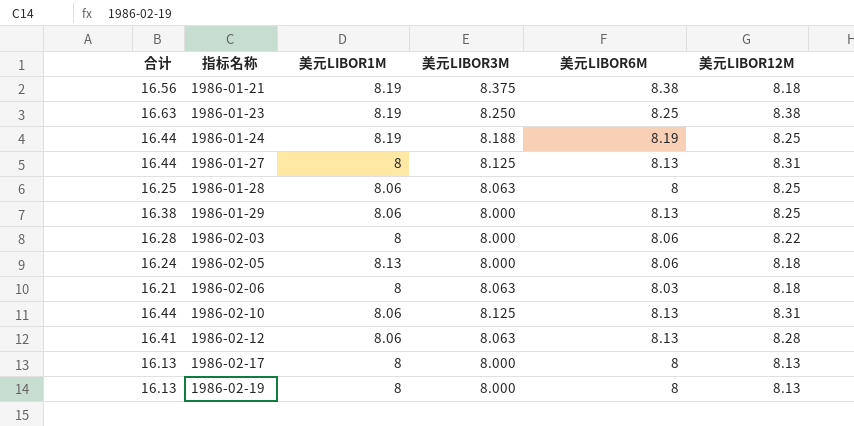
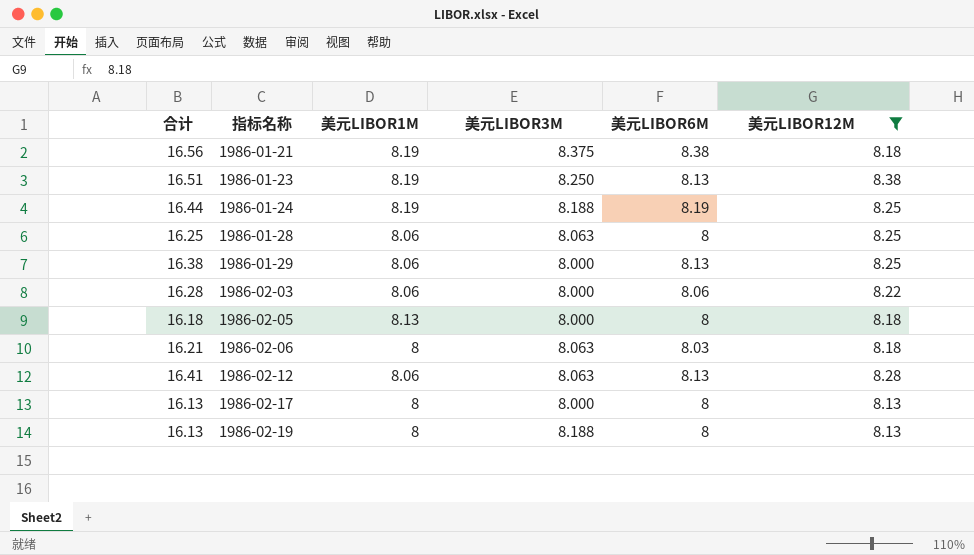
filter: none -> 美元LIBOR12M != 8.31
1986-01-23 | 合计: 16.63 -> 16.51
1986-01-23 | 美元LIBOR6M: 8.25 -> 8.13
1986-02-03 | 美元LIBOR1M: 8 -> 8.06
1986-02-05 | 合计: 16.24 -> 16.18
1986-02-05 | 美元LIBOR6M: 8.06 -> 8
1986-02-19 | 美元LIBOR3M: 8.000 -> 8.188

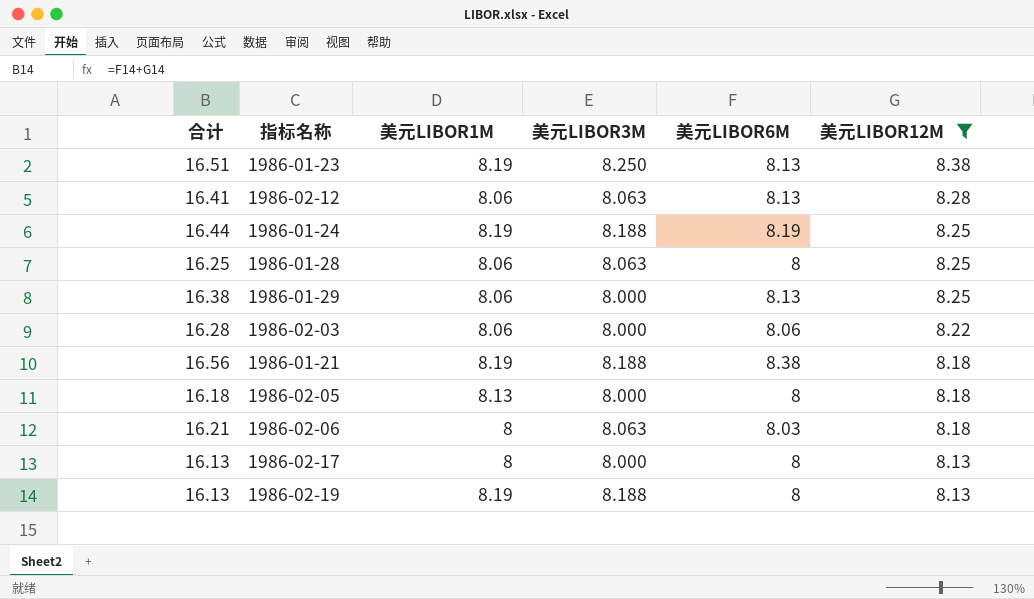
row order: 指标名称 ascending -> 美元LIBOR12M descending
1986-01-21 | 美元LIBOR3M: 8.375 -> 8.188
1986-02-19 | 美元LIBOR1M: 8 -> 8.19

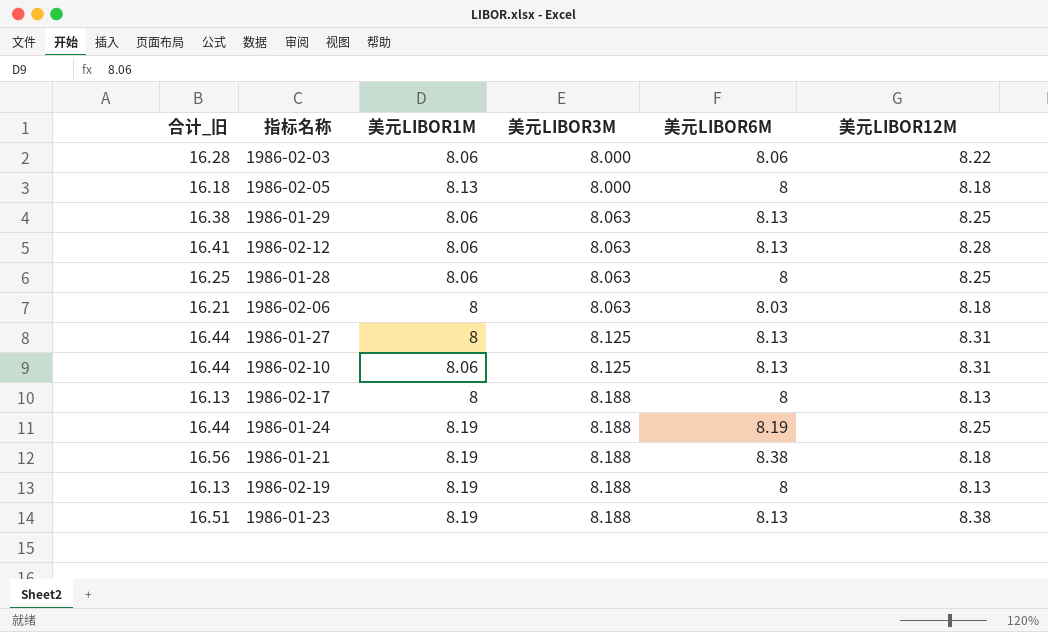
filter: 美元LIBOR12M != 8.31 -> none
row order: 美元LIBOR12M descending -> 美元LIBOR3M ascending
column name: 合计 -> 合计_旧
1986-01-29 | 美元LIBOR3M: 8.000 -> 8.063
1986-02-17 | 美元LIBOR3M: 8.000 -> 8.188
1986-01-23 | 美元LIBOR3M: 8.250 -> 8.188

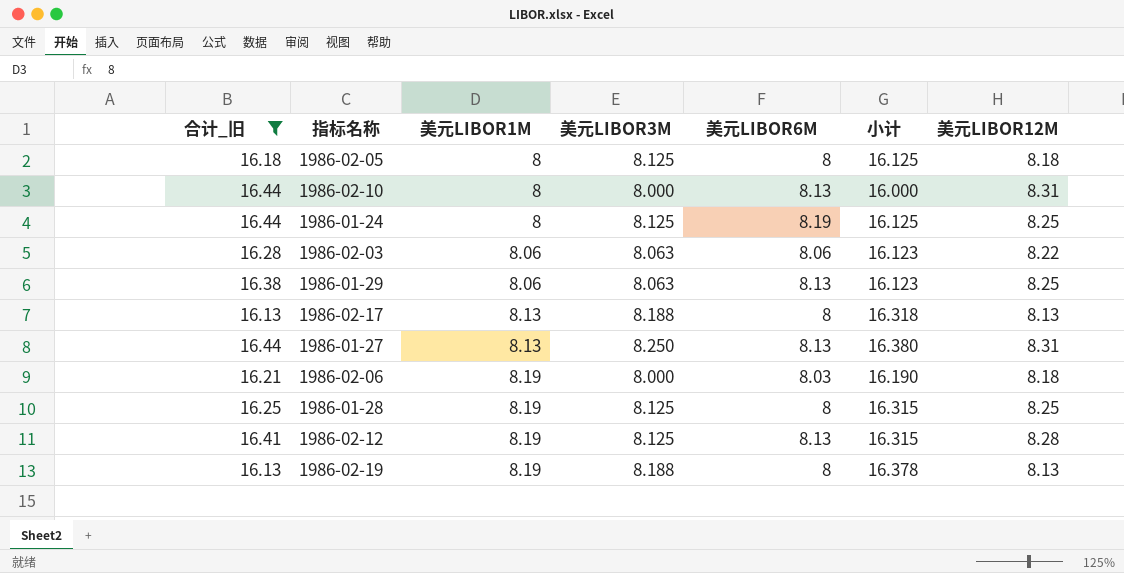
filter: none -> 合计_旧 <= 16.44
row order: 美元LIBOR3M ascending -> 美元LIBOR1M ascending
column 小计 | formula: none -> [美元LIBOR1M] + [美元LIBOR3M]
1986-02-05 | 美元LIBOR1M: 8.13 -> 8
1986-02-05 | 美元LIBOR3M: 8.000 -> 8.125
1986-02-10 | 美元LIBOR1M: 8.06 -> 8
1986-02-10 | 美元LIBOR3M: 8.125 -> 8.000
1986-01-24 | 美元LIBOR1M: 8.19 -> 8
1986-01-24 | 美元LIBOR3M: 8.188 -> 8.125
1986-02-03 | 美元LIBOR3M: 8.000 -> 8.063
1986-02-17 | 美元LIBOR1M: 8 -> 8.13
1986-01-27 | 美元LIBOR1M: 8 -> 8.13
1986-01-27 | 美元LIBOR3M: 8.125 -> 8.250
1986-02-06 | 美元LIBOR1M: 8 -> 8.19
1986-02-06 | 美元LIBOR3M: 8.063 -> 8.000
1986-01-28 | 美元LIBOR1M: 8.06 -> 8.19
1986-01-28 | 美元LIBOR3M: 8.063 -> 8.125
1986-02-12 | 美元LIBOR1M: 8.06 -> 8.19
1986-02-12 | 美元LIBOR3M: 8.063 -> 8.125

